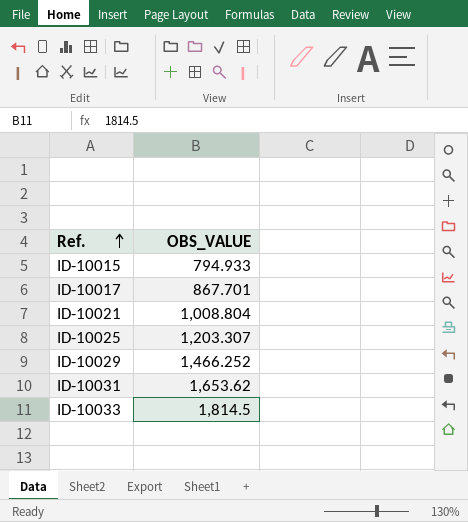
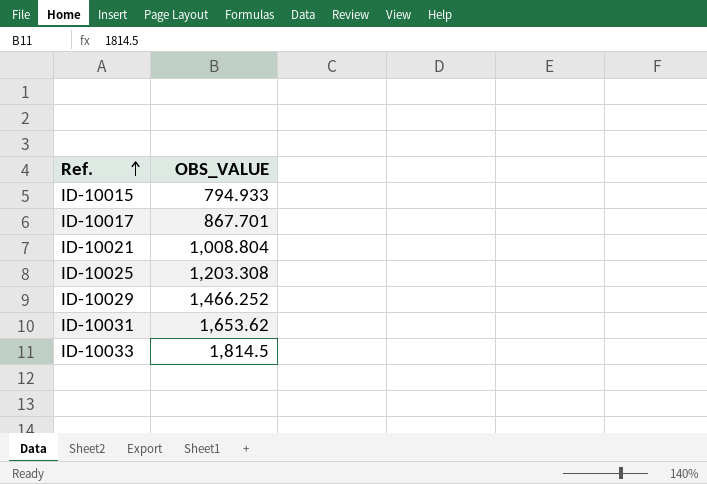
ID-10025 | OBS_VALUE: 1,203.307 -> 1,203.308

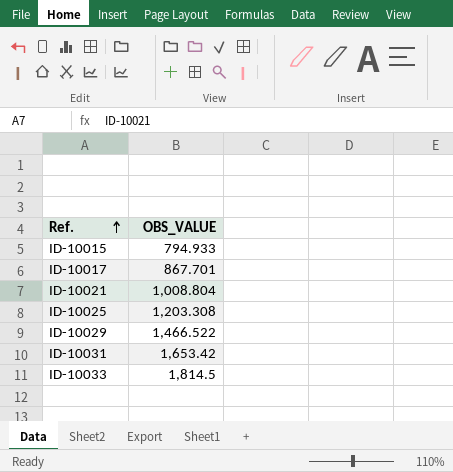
ID-10029 | OBS_VALUE: 1,466.252 -> 1,466.522
ID-10031 | OBS_VALUE: 1,653.62 -> 1,653.42

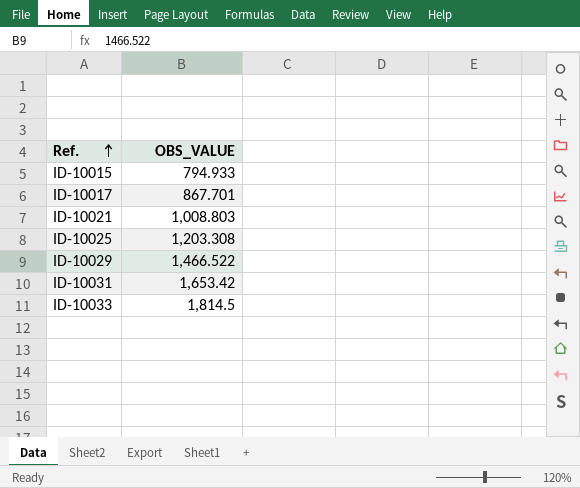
ID-10021 | OBS_VALUE: 1,008.804 -> 1,008.803

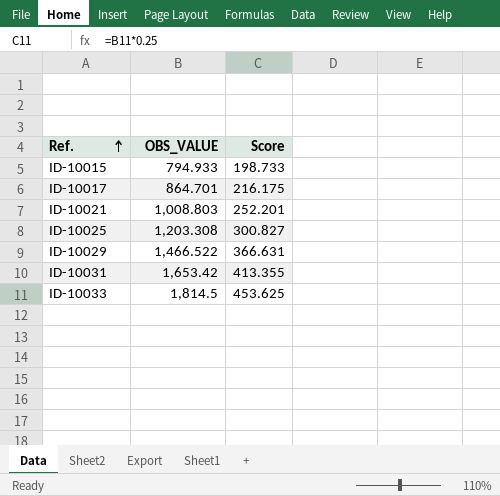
column Score | formula: none -> [OBS_VALUE] * 0.25
ID-10017 | OBS_VALUE: 867.701 -> 864.701

